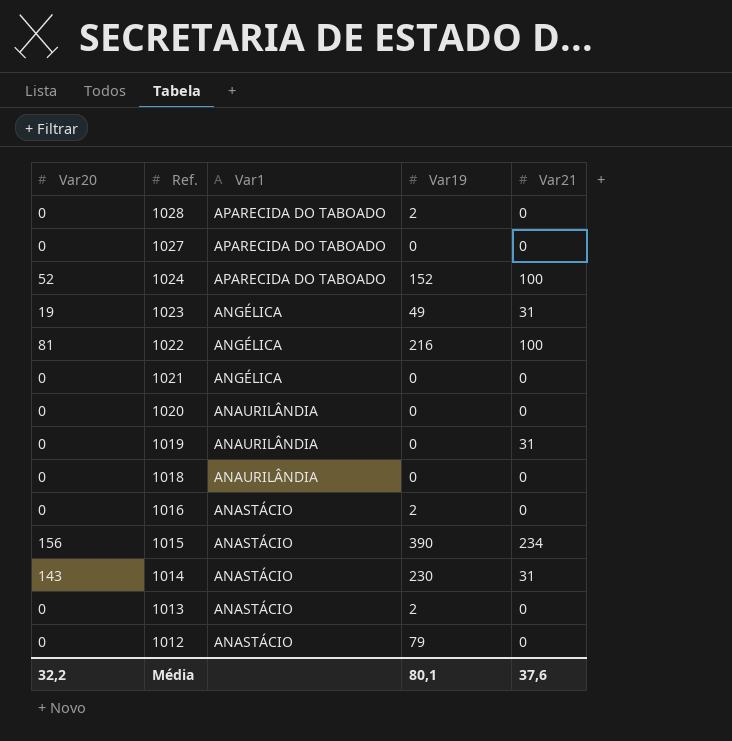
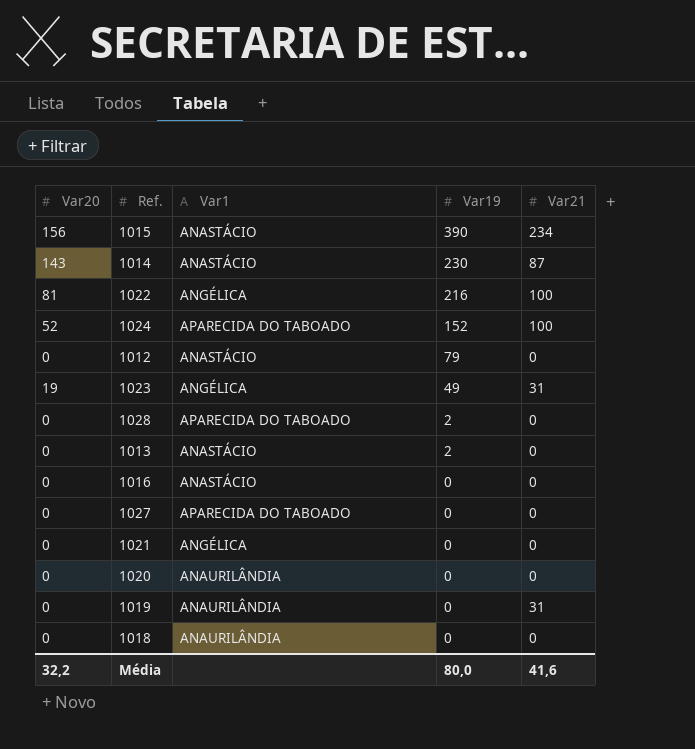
row order: Ref. descending -> Var19 descending
1014 | Var21: 31 -> 87
1016 | Var19: 2 -> 0
Média | Var19: 80,1 -> 80,0
Média | Var21: 37,6 -> 41,6

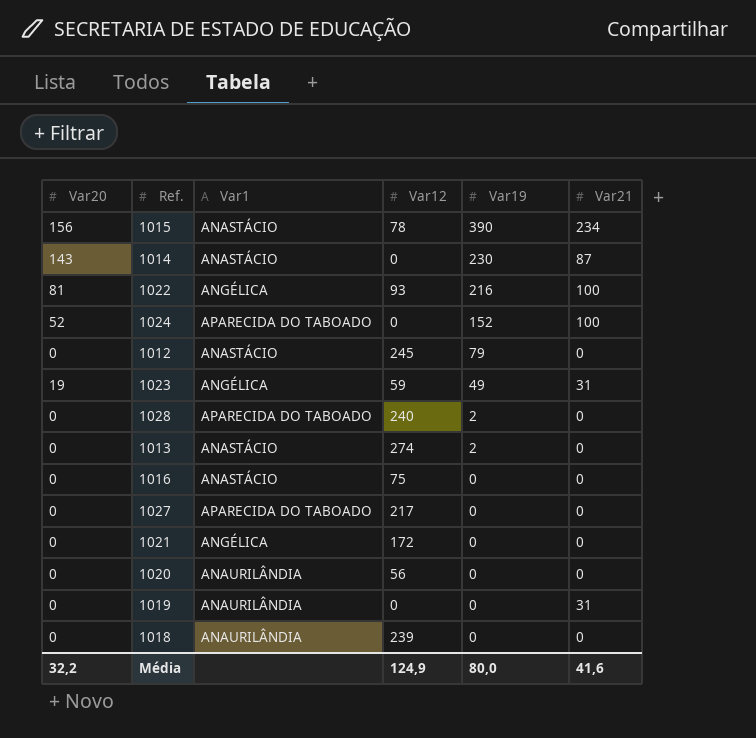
column Var12 | position: none -> 4

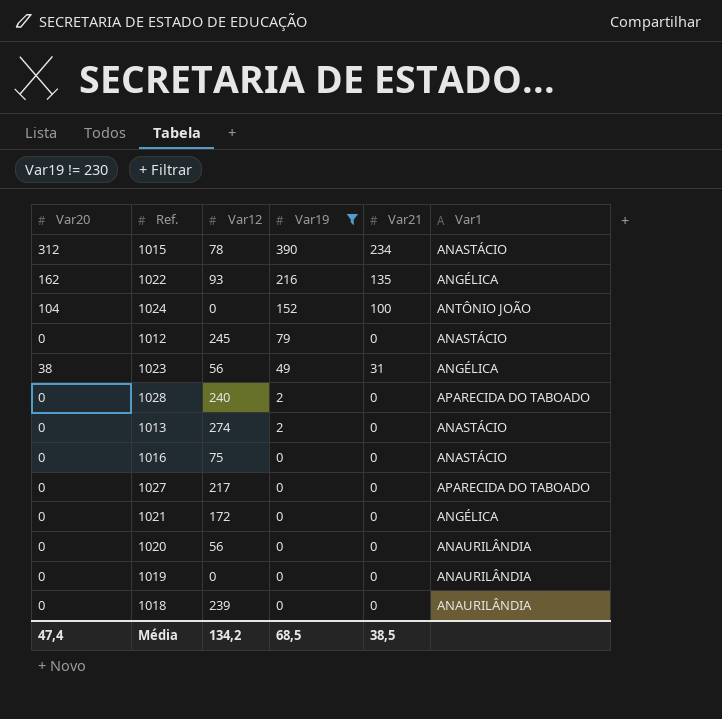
filter: none -> Var19 != 230
column Var1 | position: 3 -> 6
1015 | Var20: 156 -> 312
1022 | Var20: 81 -> 162
1022 | Var21: 100 -> 135
1024 | Var20: 52 -> 104
1024 | Var1: APARECIDA DO TABOADO -> ANTÔNIO JOÃO
1023 | Var20: 19 -> 38
1023 | Var12: 59 -> 56
1019 | Var21: 31 -> 0
Média | Var20: 32,2 -> 47,4
Média | Var12: 124,9 -> 134,2
Média | Var19: 80,0 -> 68,5
Média | Var21: 41,6 -> 38,5

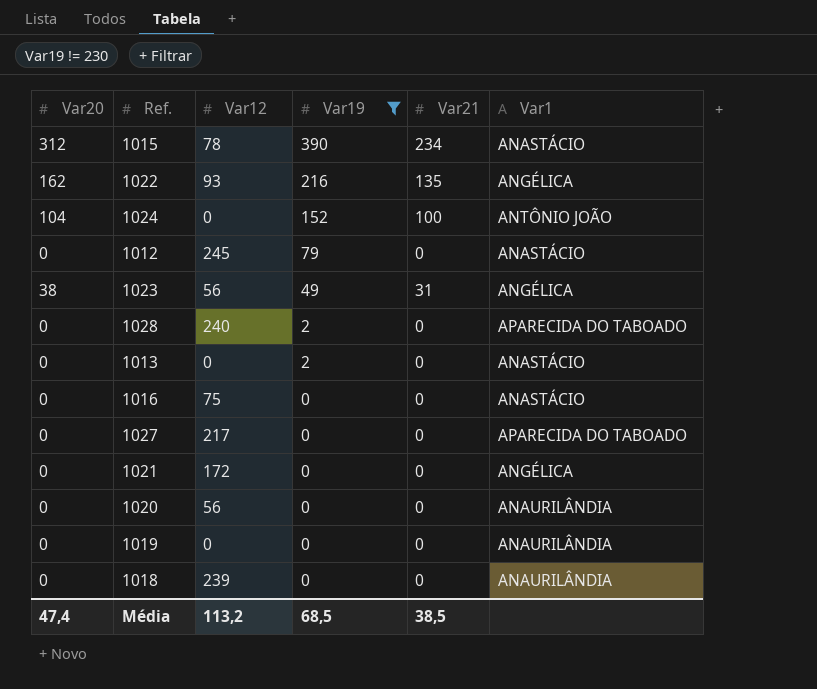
1013 | Var12: 274 -> 0
Média | Var12: 134,2 -> 113,2

